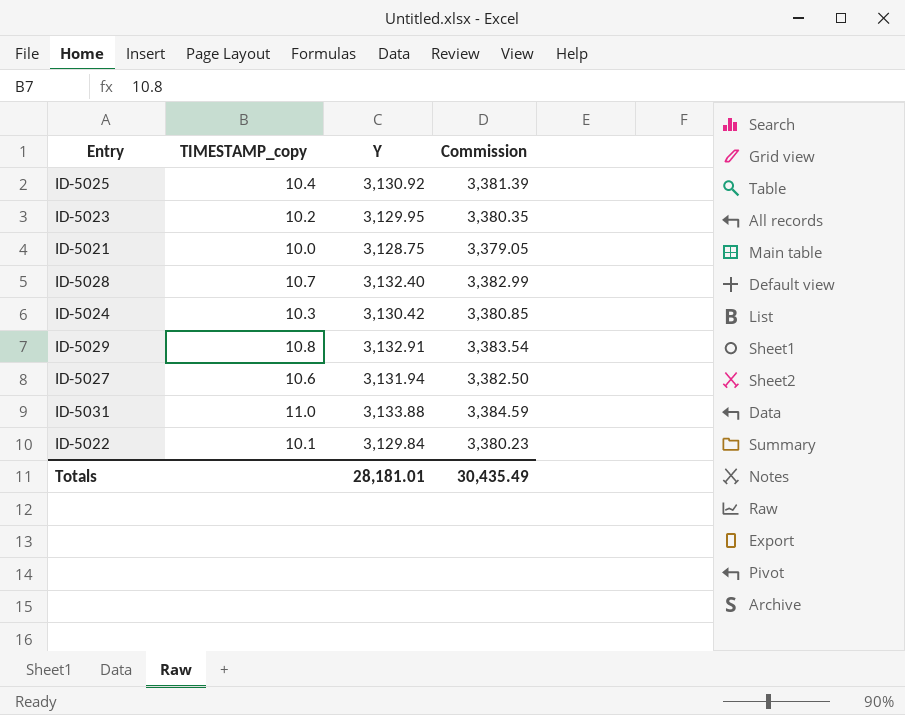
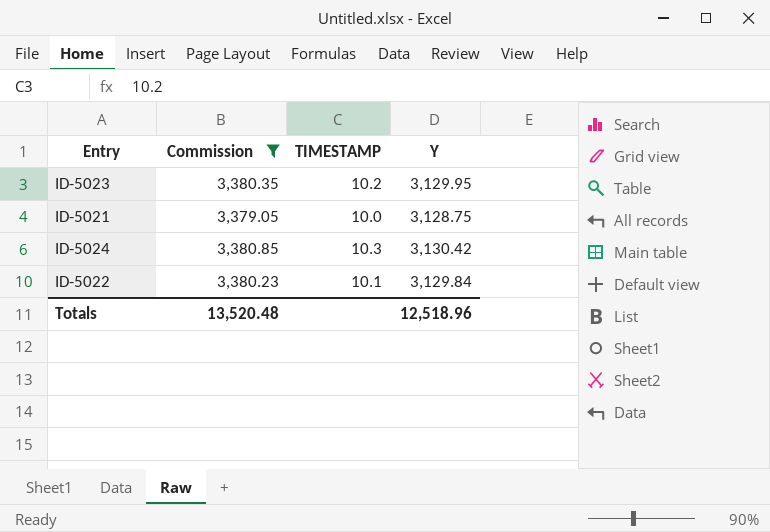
filter: none -> Commission <= 3,380.85
column Commission | position: 4 -> 2
column name: TIMESTAMP_copy -> TIMESTAMP
Totals | Commission: 30,435.49 -> 13,520.48
Totals | Y: 28,181.01 -> 12,518.96

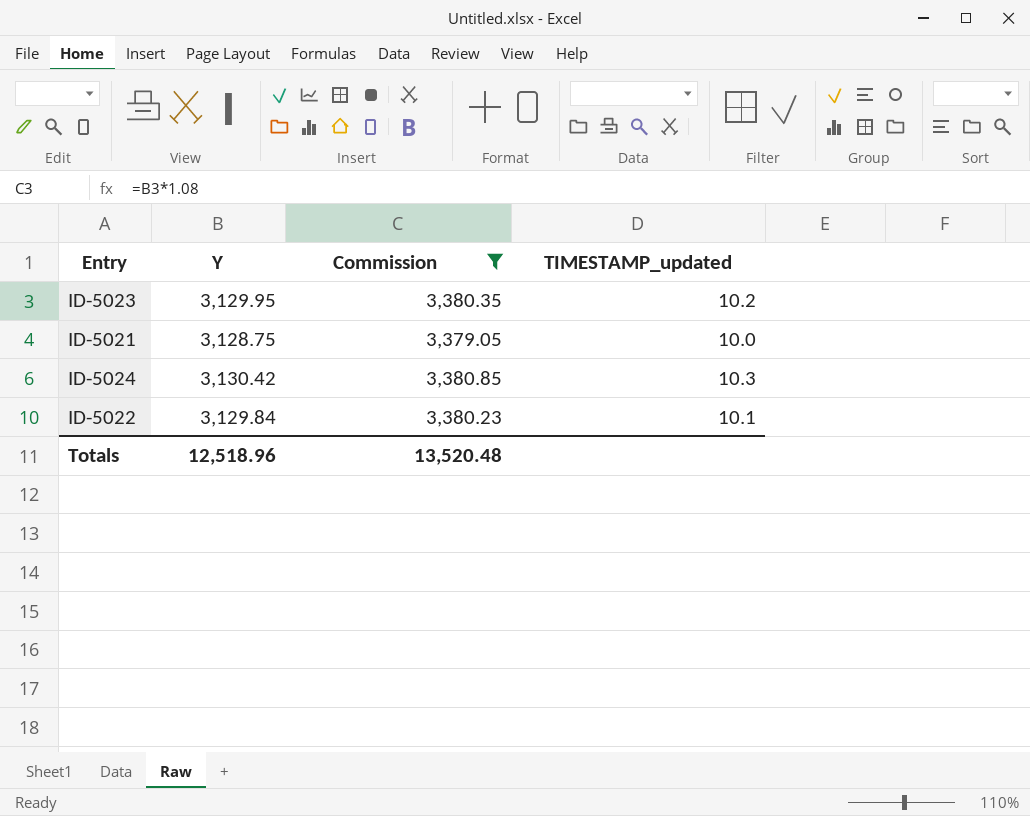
column Y | position: 4 -> 2
column name: TIMESTAMP -> TIMESTAMP_updated

